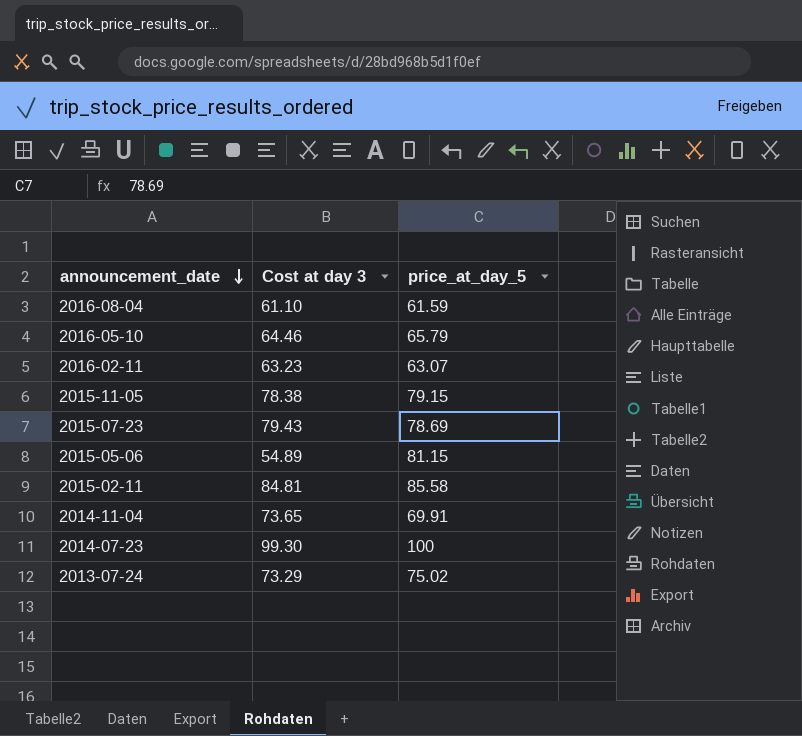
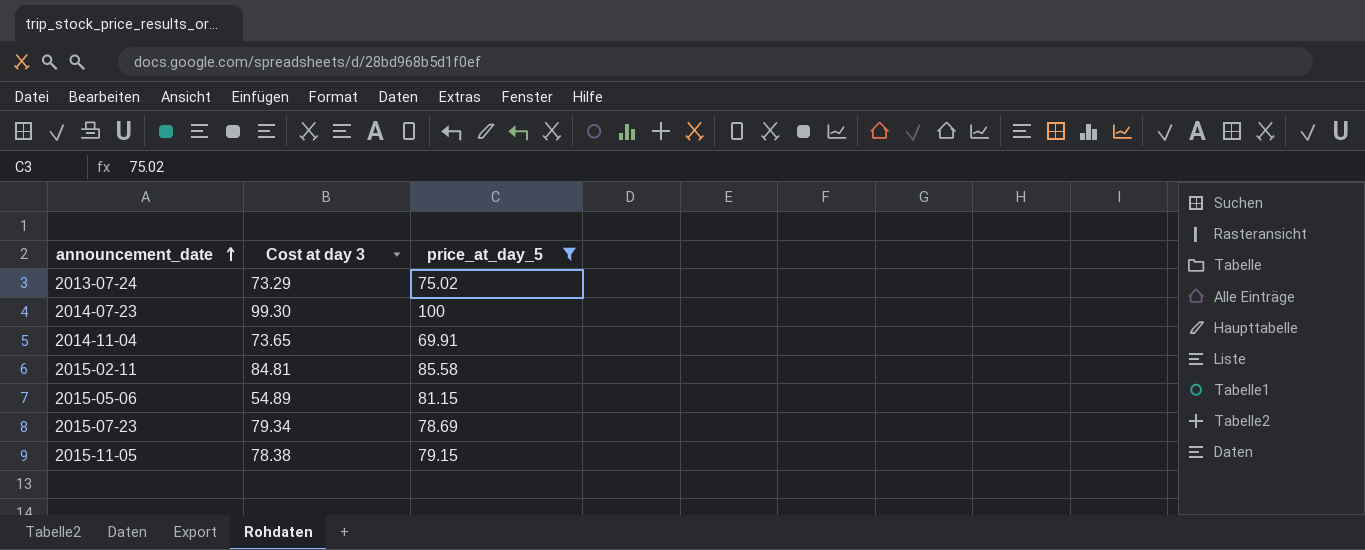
filter: none -> price_at_day_5 >= 69.91
row order: announcement_date descending -> announcement_date ascending
2015-07-23 | Cost at day 3: 79.43 -> 79.34

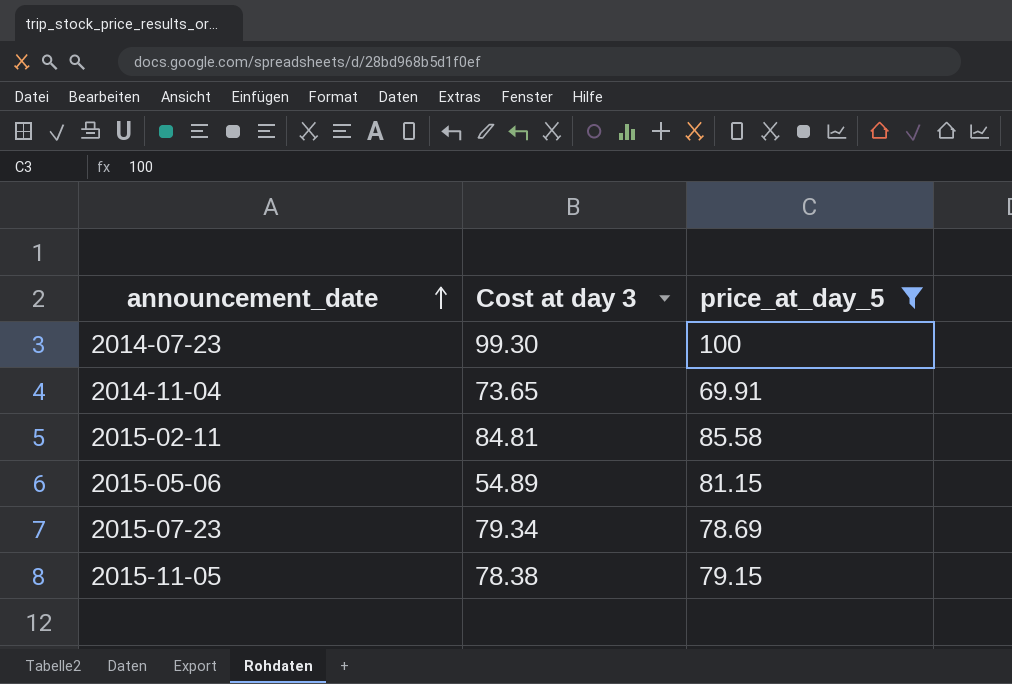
row 2013-07-24: 73.29 | 75.02 -> none

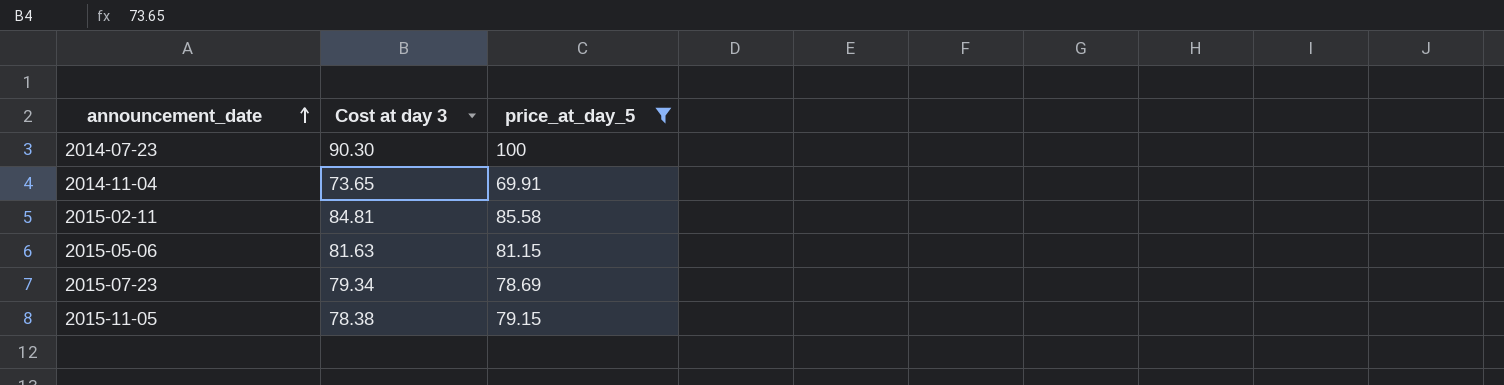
2014-07-23 | Cost at day 3: 99.30 -> 90.30
2015-05-06 | Cost at day 3: 54.89 -> 81.63

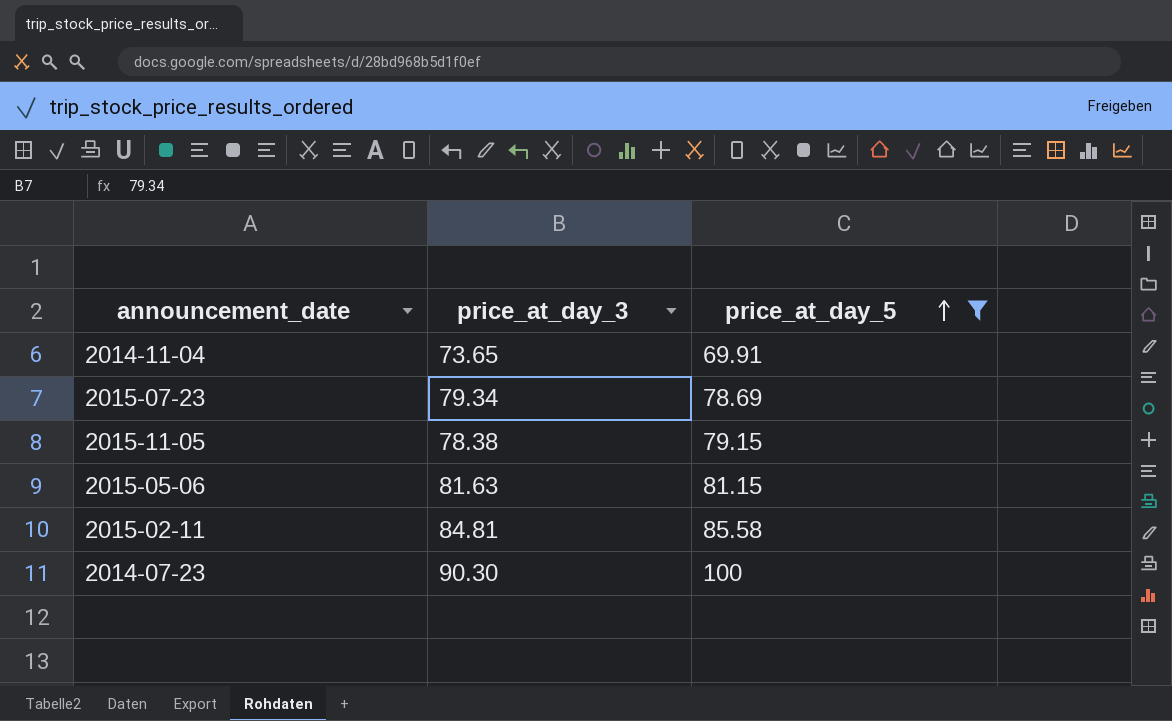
row order: announcement_date ascending -> price_at_day_5 ascending
column name: Cost at day 3 -> price_at_day_3

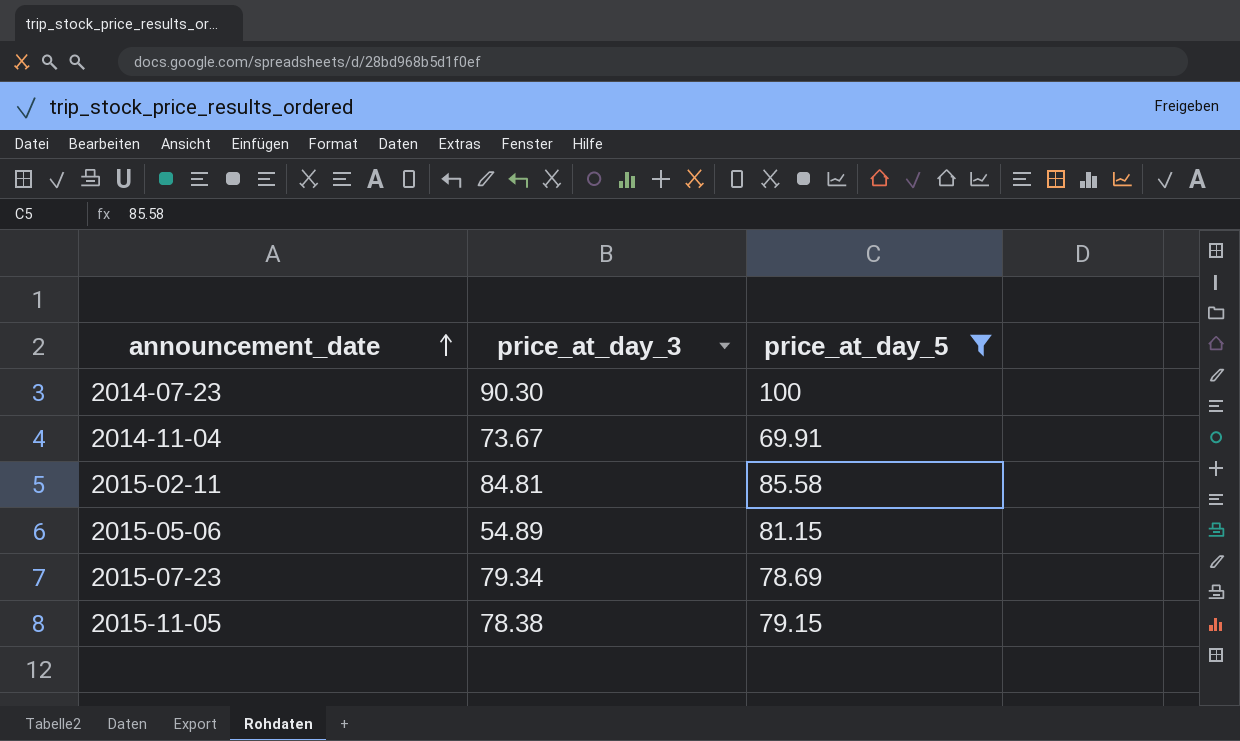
row order: price_at_day_5 ascending -> announcement_date ascending
2014-11-04 | price_at_day_3: 73.65 -> 73.67
2015-05-06 | price_at_day_3: 81.63 -> 54.89

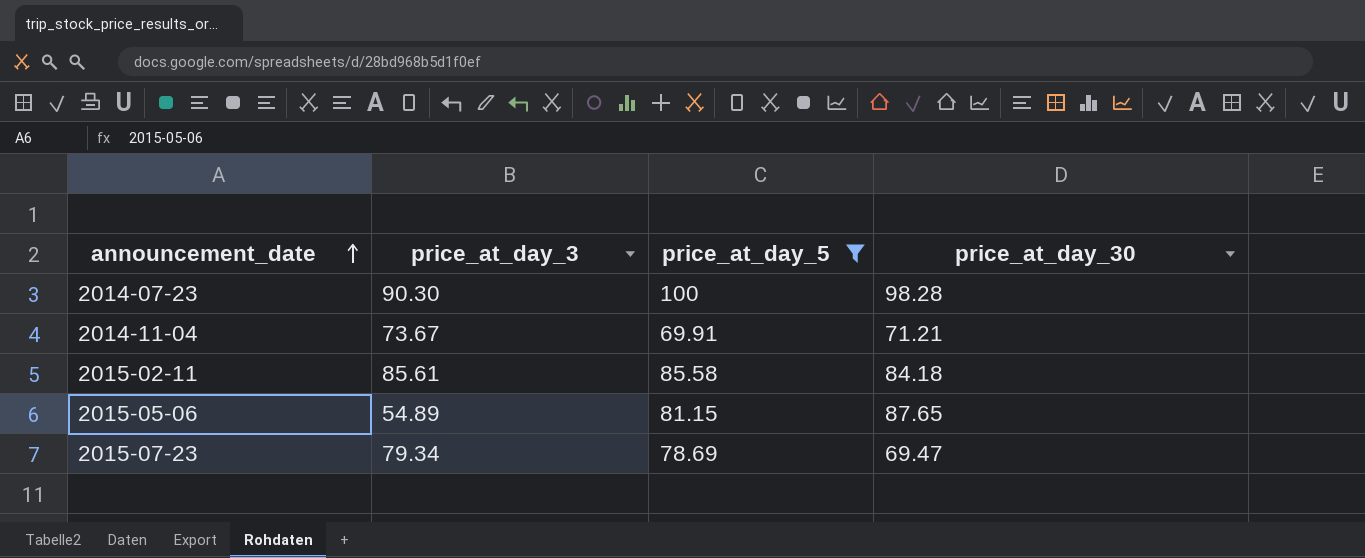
column price_at_day_30 | position: none -> 4
row 2015-11-05: 78.38 | 79.15 -> none
2015-02-11 | price_at_day_3: 84.81 -> 85.61

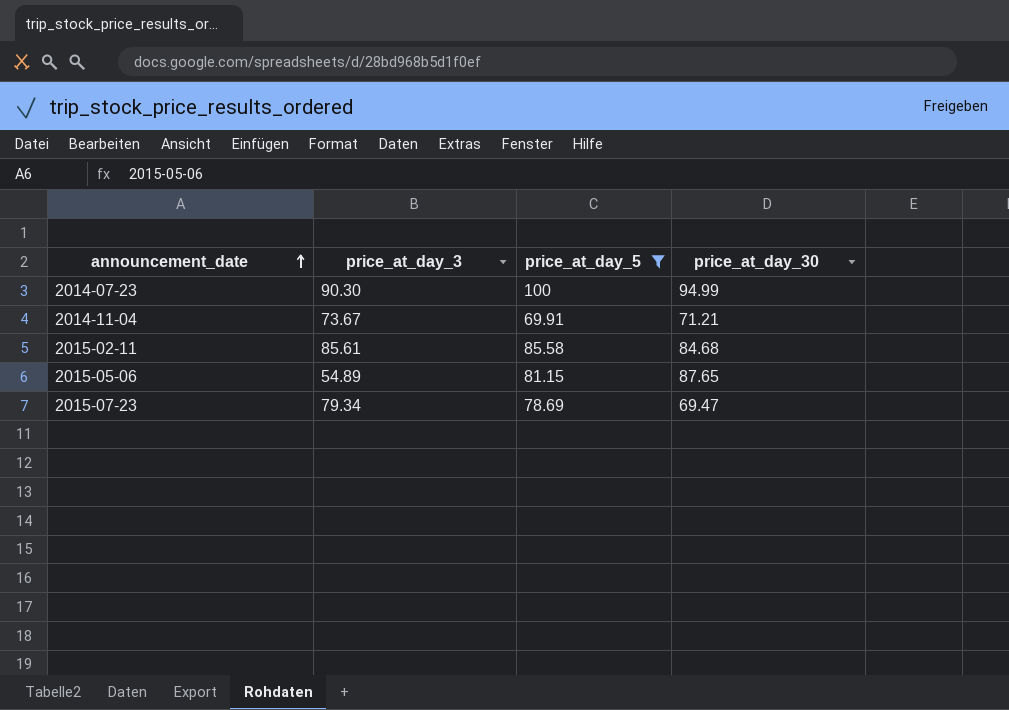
2014-07-23 | price_at_day_30: 98.28 -> 94.99
2015-02-11 | price_at_day_30: 84.18 -> 84.68

